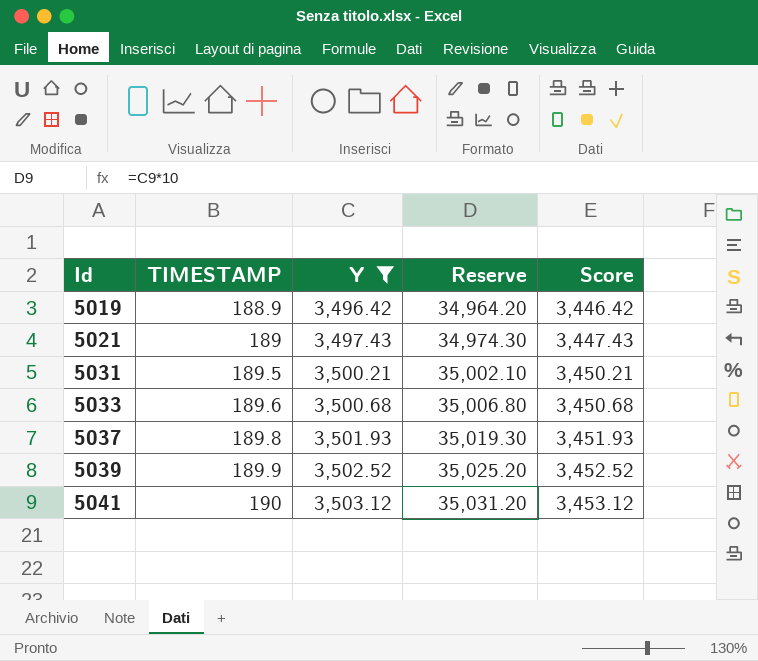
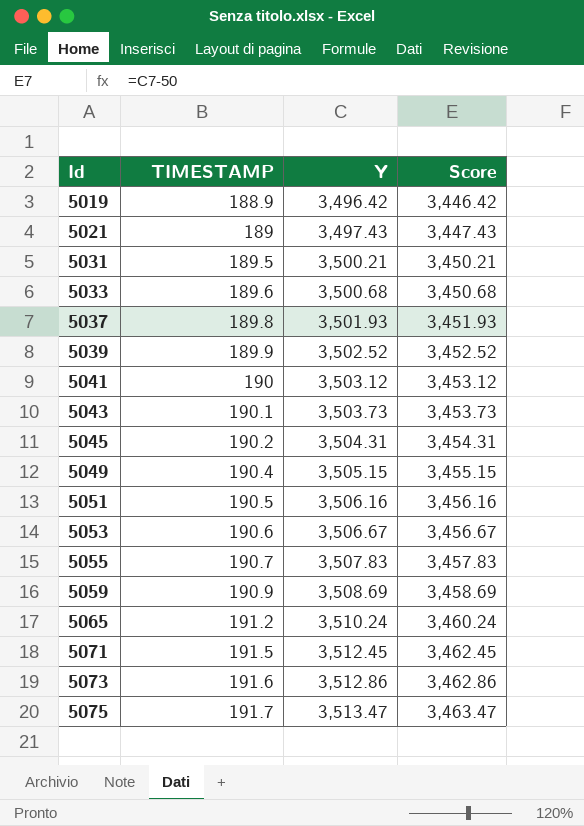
filter: Y <= 3,503.12 -> none
column Reserve | formula: [Y] * 10 -> none

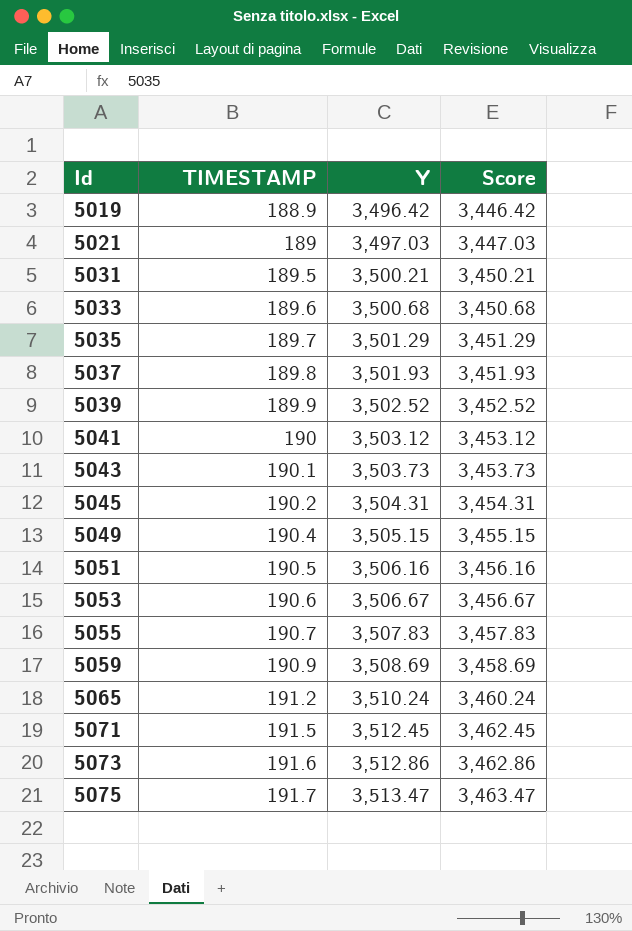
5021 | Y: 3,497.43 -> 3,497.03
5021 | Score: 3,447.43 -> 3,447.03
row 5035: none -> 189.7 | 3,501.29 | 3,451.29

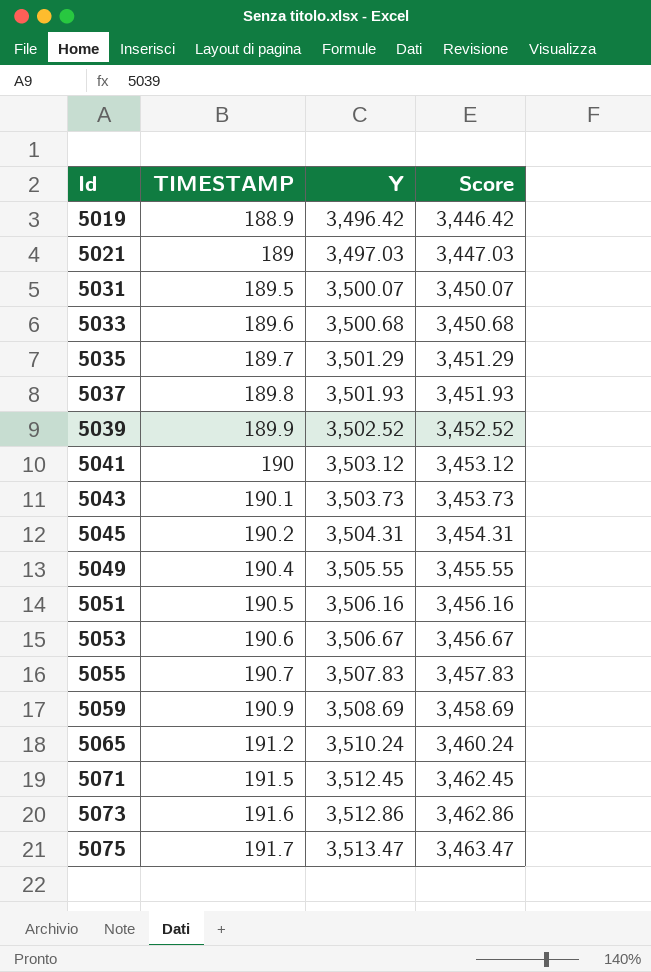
5031 | Y: 3,500.21 -> 3,500.07
5031 | Score: 3,450.21 -> 3,450.07
5049 | Y: 3,505.15 -> 3,505.55
5049 | Score: 3,455.15 -> 3,455.55

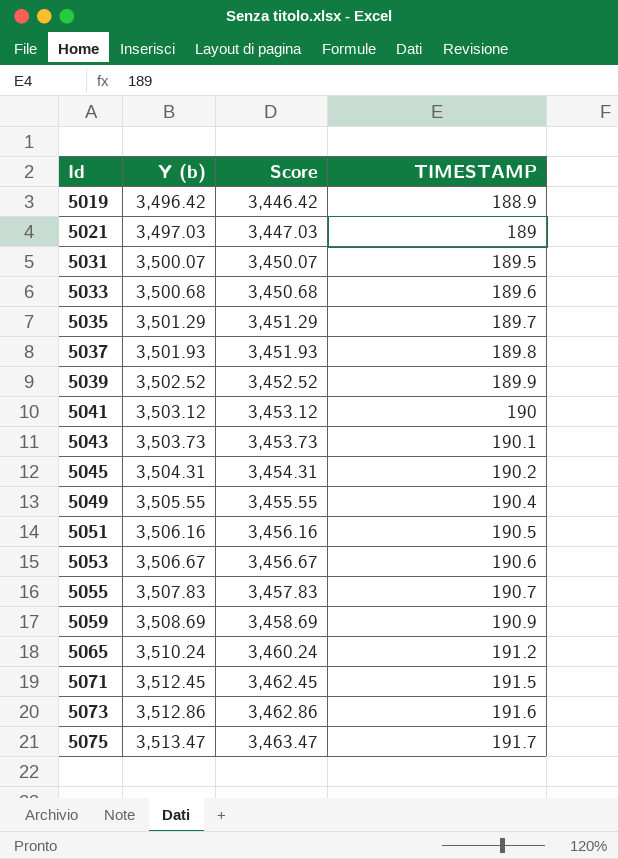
column name: Y -> Y (b)
column TIMESTAMP | position: 2 -> 4

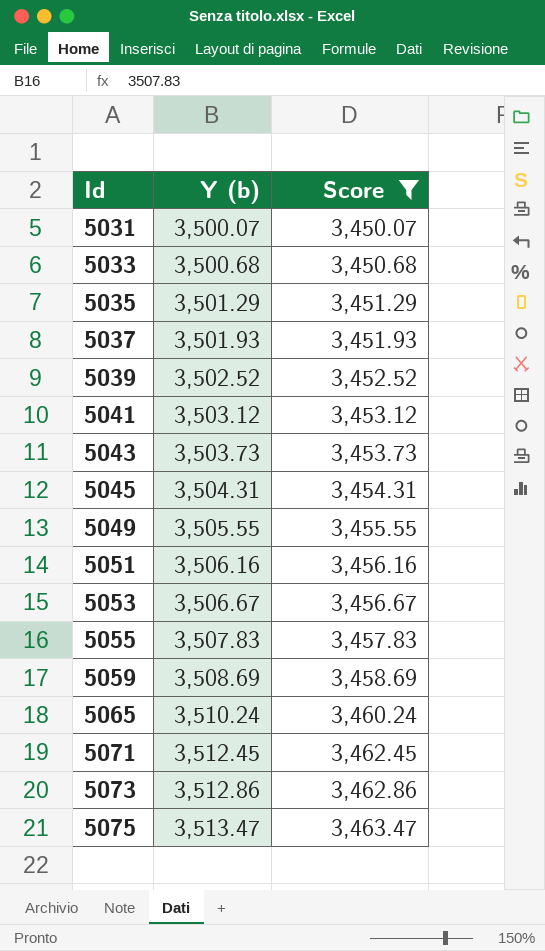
filter: none -> Score >= 3,450.07
column TIMESTAMP | position: 4 -> none

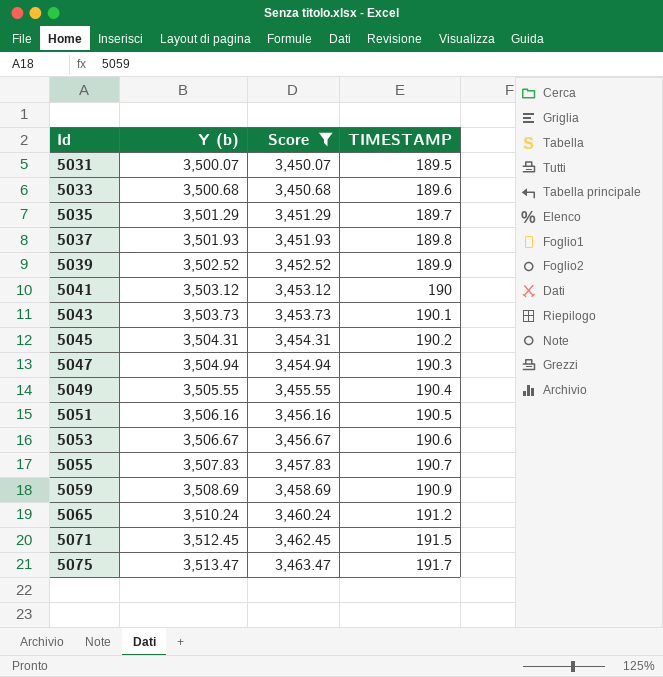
column TIMESTAMP | position: none -> 4
row 5073: 3,512.86 | 3,462.86 -> none
row 5047: none -> 3,504.94 | 3,454.94 | 190.3

